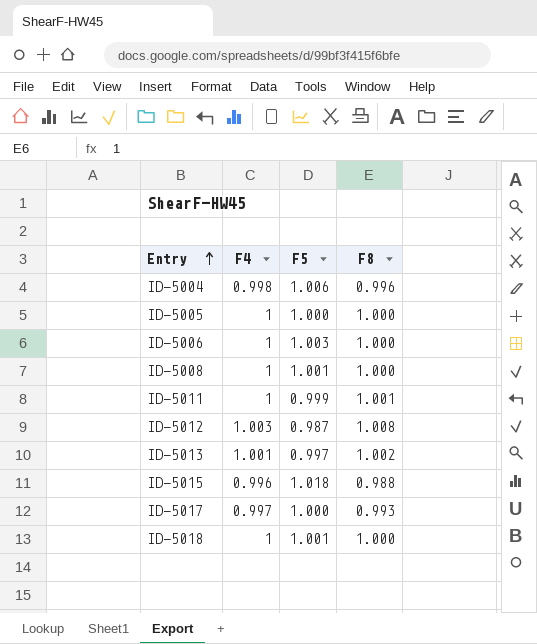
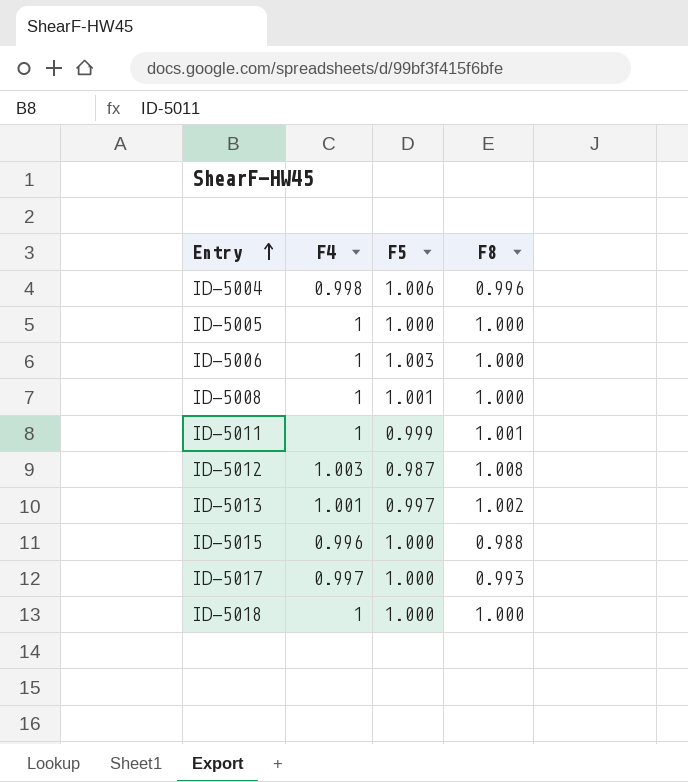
ID-5015 | F5: 1.018 -> 1.000
ID-5018 | F5: 1.001 -> 1.000

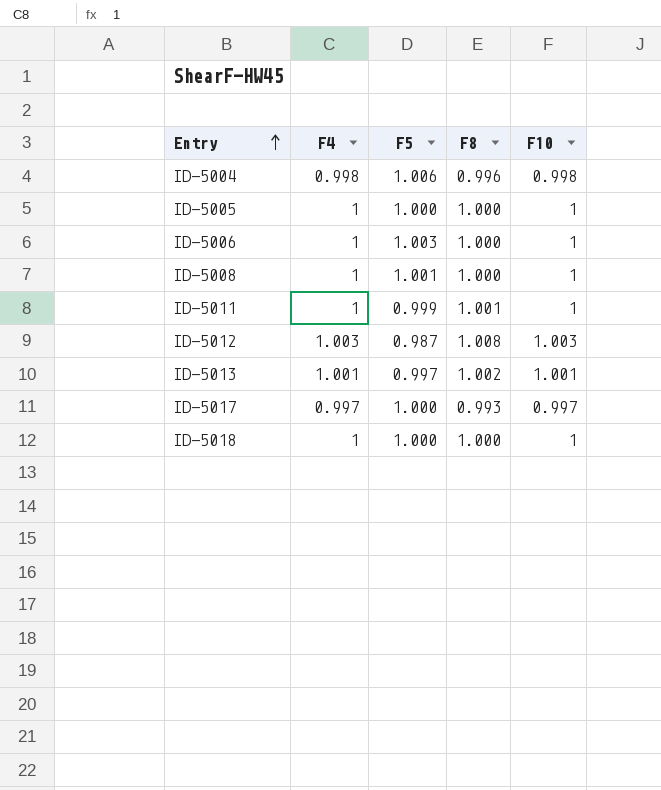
column F10 | position: none -> 5
row ID-5015: 0.996 | 1.000 | 0.988 -> none

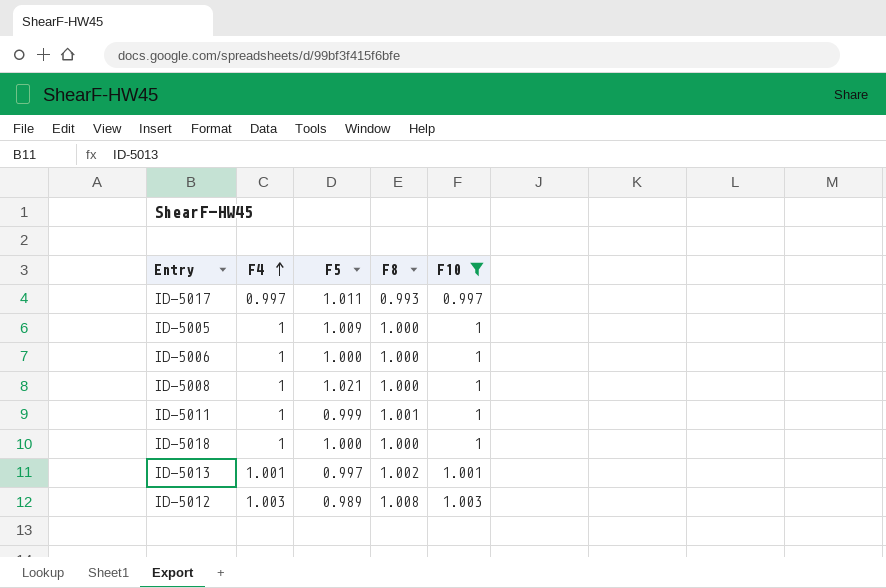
filter: none -> F10 != 0.998
row order: Entry ascending -> F4 ascending
ID-5017 | F5: 1.000 -> 1.011
ID-5005 | F5: 1.000 -> 1.009
ID-5006 | F5: 1.003 -> 1.000
ID-5008 | F5: 1.001 -> 1.021
ID-5012 | F5: 0.987 -> 0.989

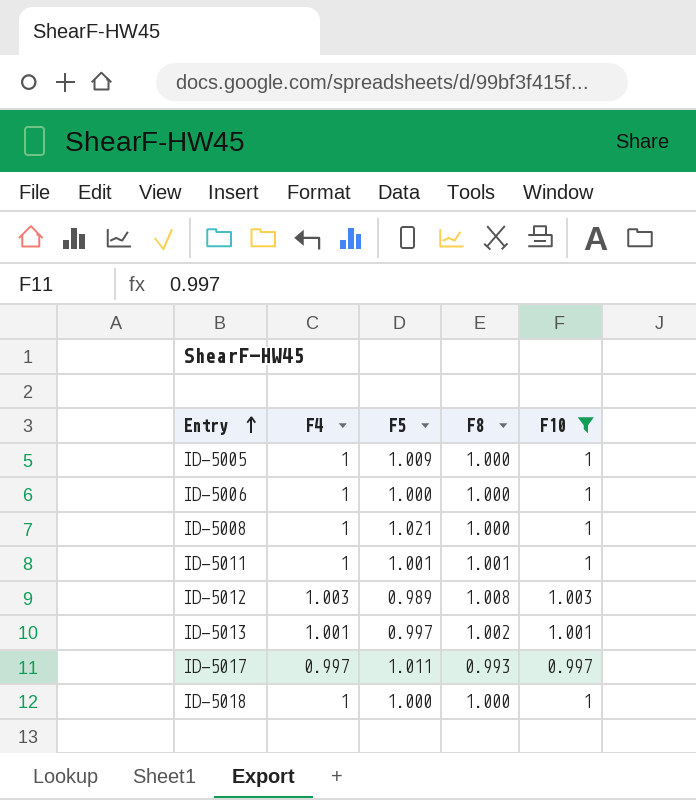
row order: F4 ascending -> Entry ascending
ID-5011 | F5: 0.999 -> 1.001

